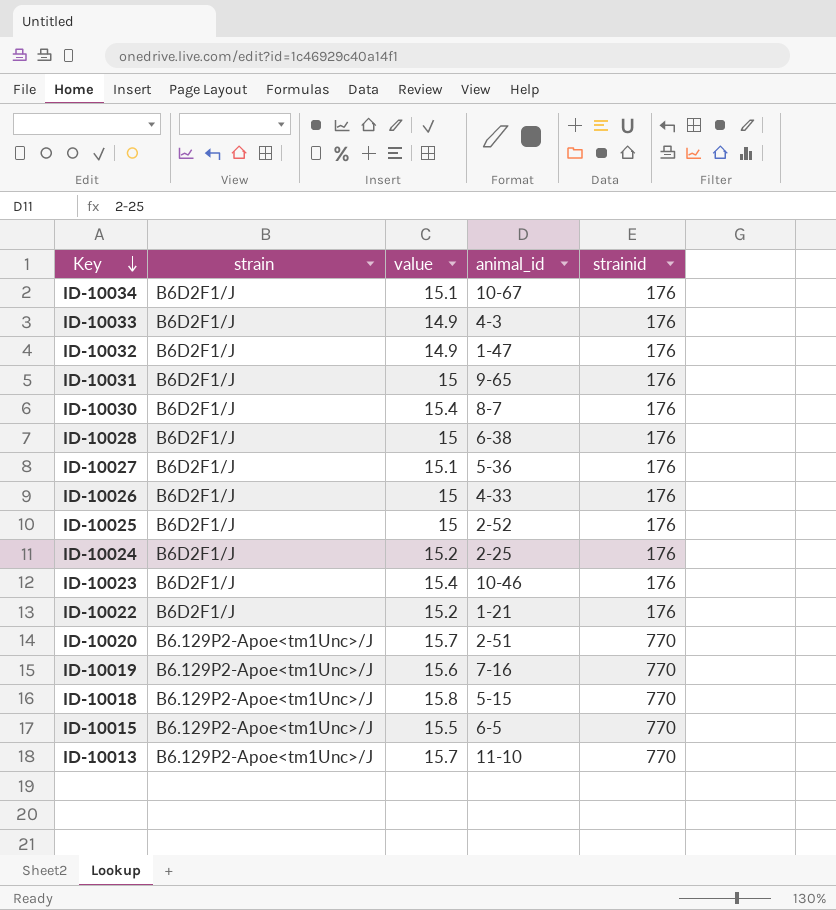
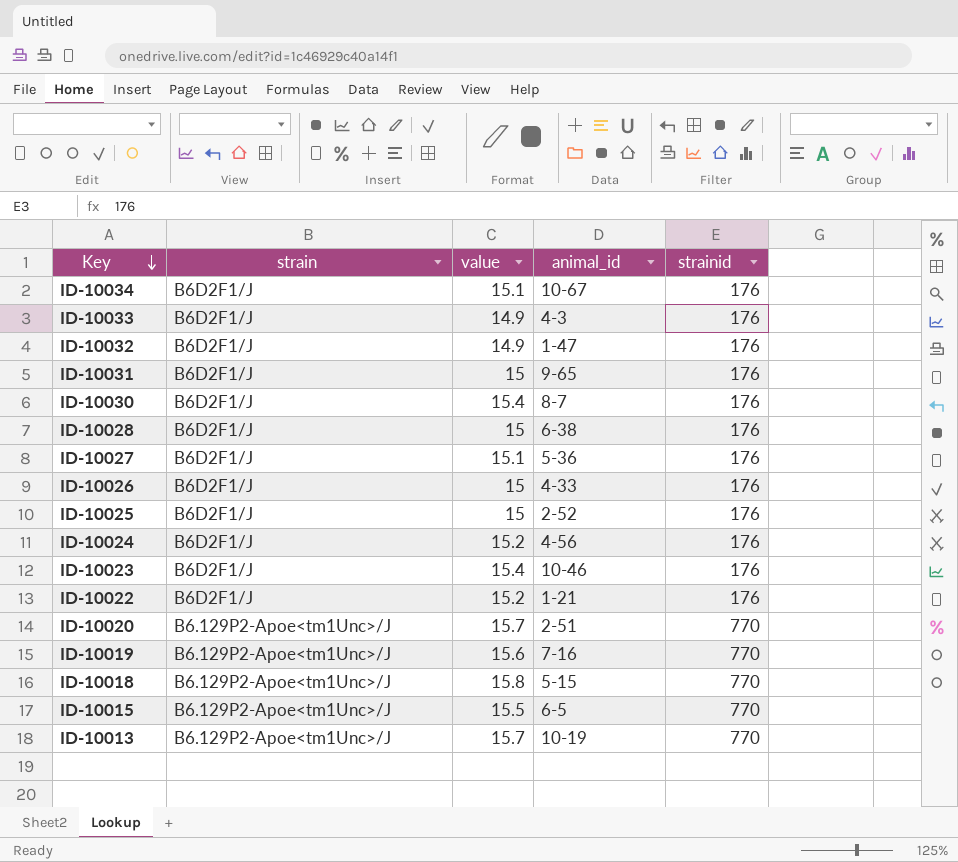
ID-10024 | animal_id: 2-25 -> 4-56
ID-10013 | animal_id: 11-10 -> 10-19

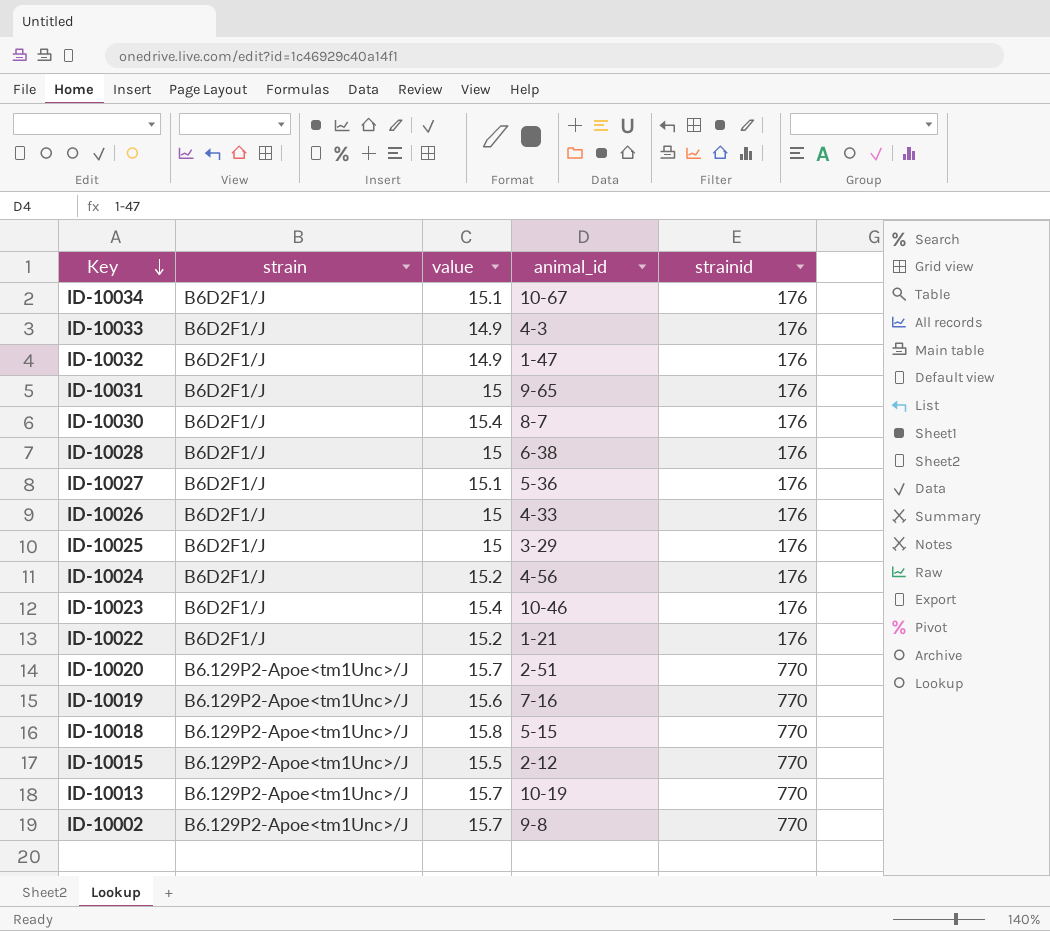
ID-10025 | animal_id: 2-52 -> 3-29
ID-10015 | animal_id: 6-5 -> 2-12
row ID-10002: none -> B6.129P2-Apoe<tm1Unc>/J | 15.7 | 9-8 | 770

